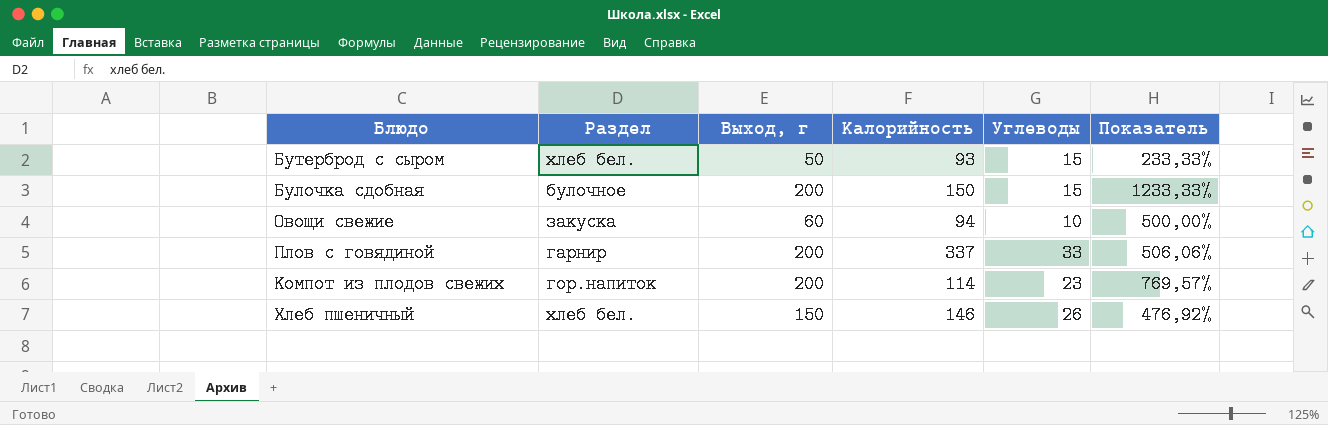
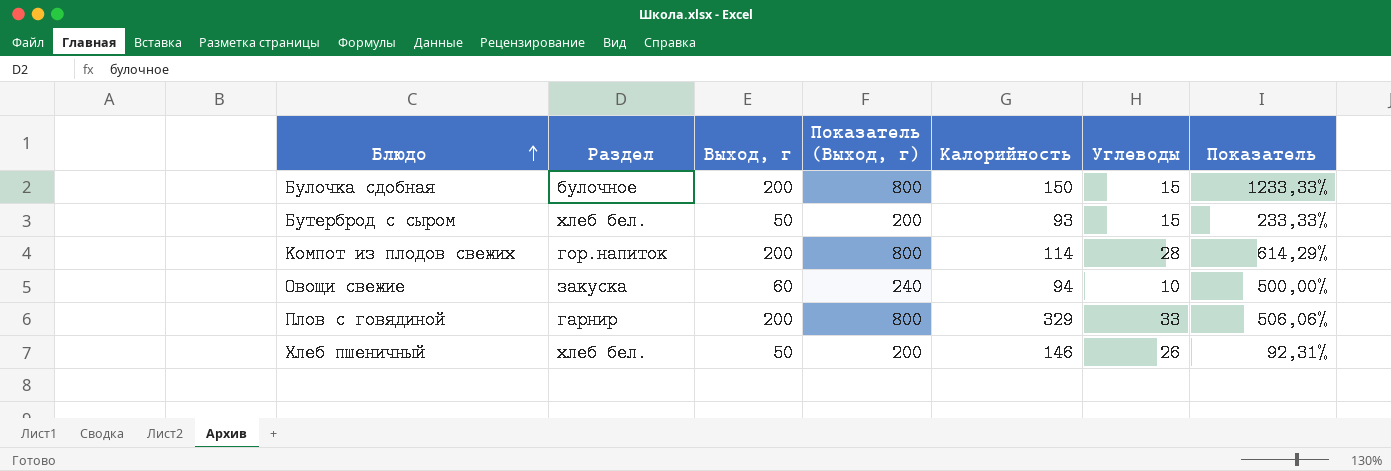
row order: none -> Блюдо ascending
column Показатель (Выход, г) | formula: none -> [Выход, г] * 4
Компот из плодов свежих | Углеводы: 23 -> 28
Компот из плодов свежих | Показатель: 769,57% -> 614,29%
Плов с говядиной | Калорийность: 337 -> 329
Хлеб пшеничный | Выход, г: 150 -> 50
Хлеб пшеничный | Показатель: 476,92% -> 92,31%

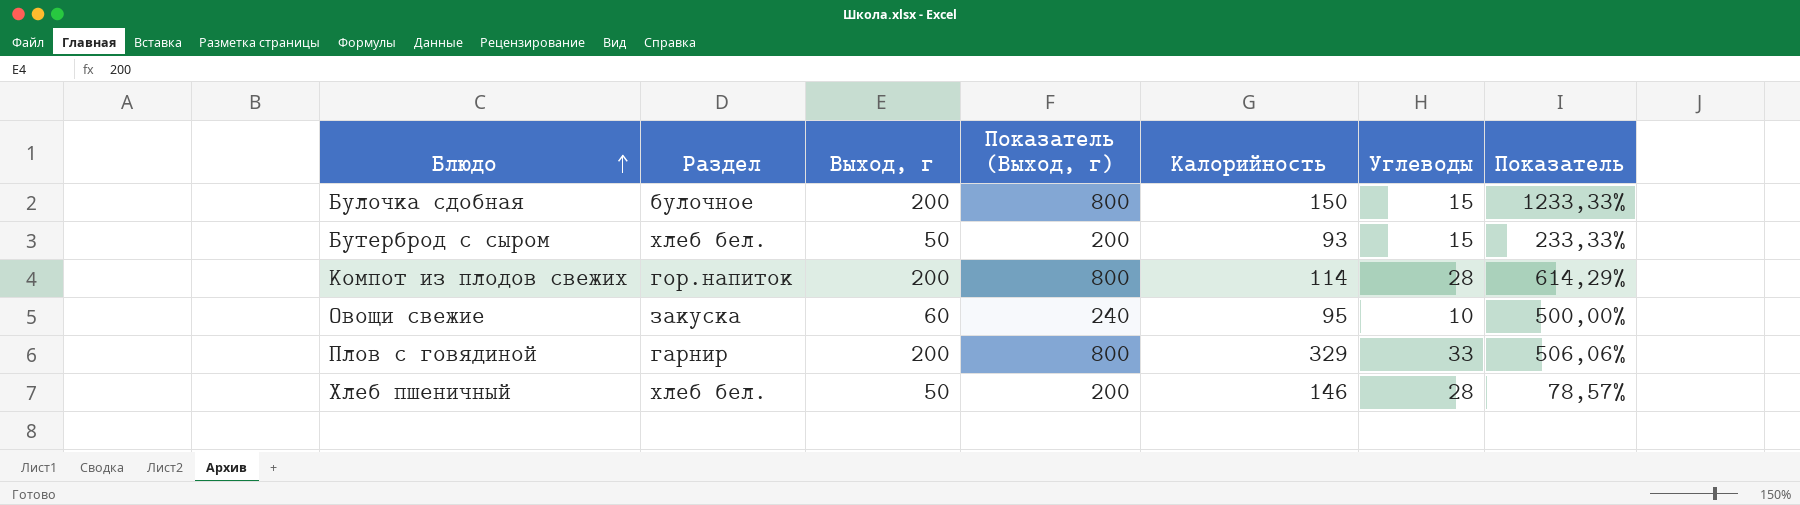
Овощи свежие | Калорийность: 94 -> 95
Хлеб пшеничный | Углеводы: 26 -> 28
Хлеб пшеничный | Показатель: 92,31% -> 78,57%

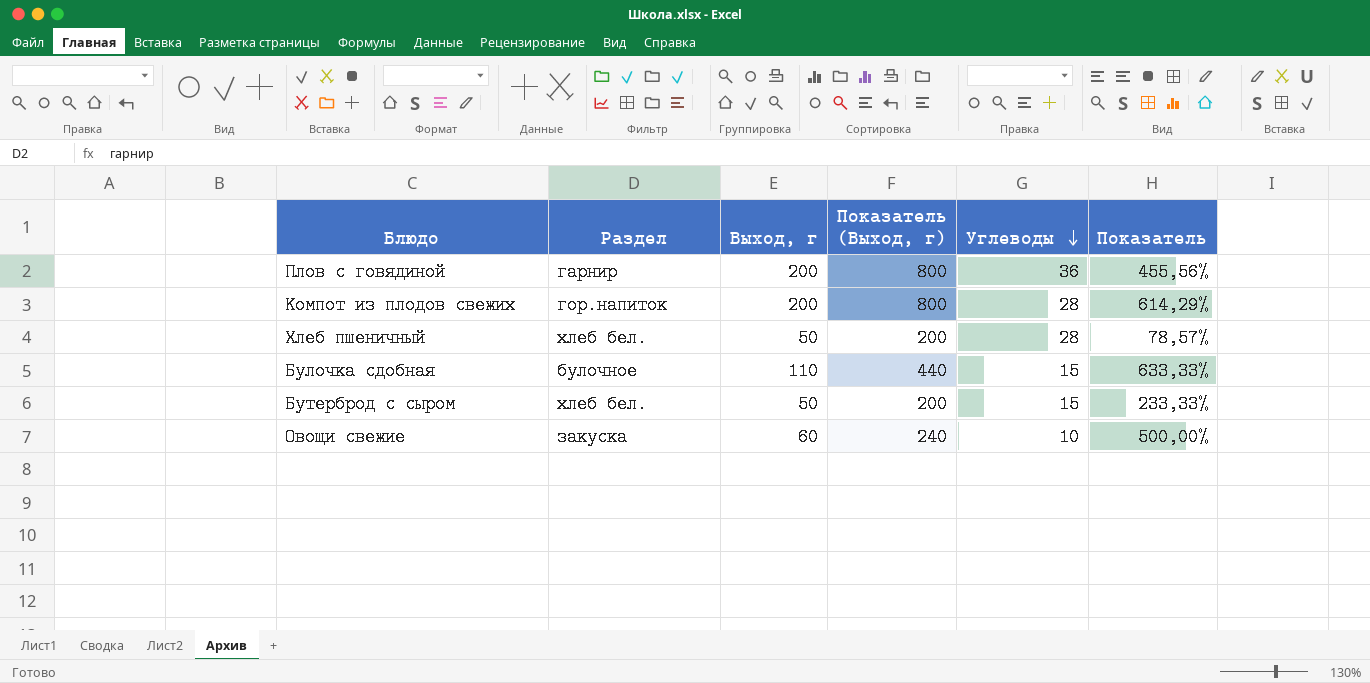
row order: Блюдо ascending -> Углеводы descending
column Калорийность | position: 5 -> none
Плов с говядиной | Углеводы: 33 -> 36
Плов с говядиной | Показатель: 506,06% -> 455,56%
Булочка сдобная | Выход, г: 200 -> 110
Булочка сдобная | Показатель (Выход, г): 800 -> 440
Булочка сдобная | Показатель: 1233,33% -> 633,33%

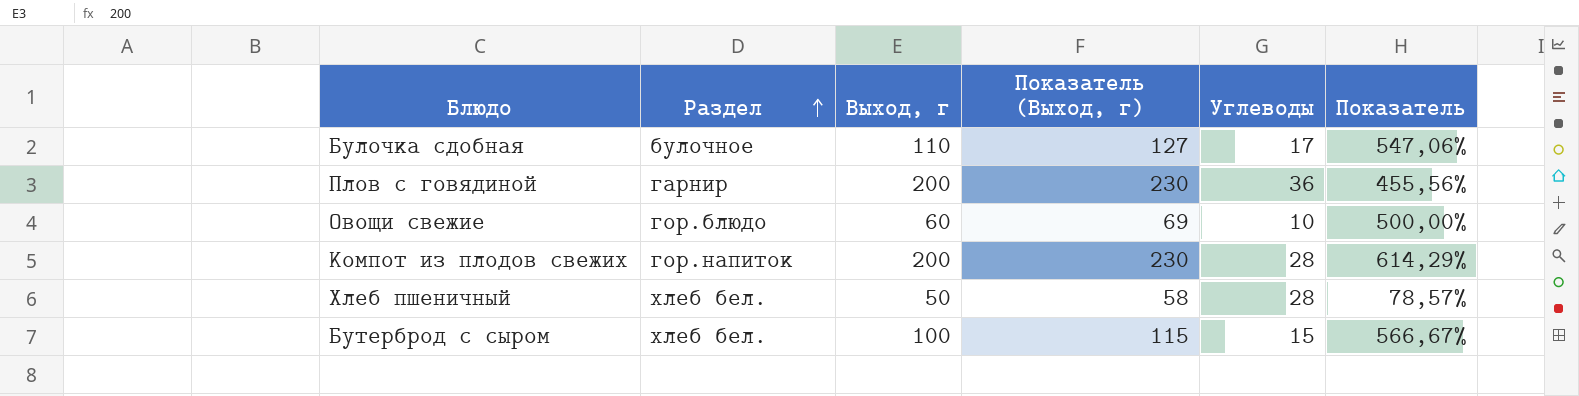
row order: Углеводы descending -> Раздел ascending
column Показатель (Выход, г) | formula: [Выход, г] * 4 -> [Выход, г] * 1,15
Булочка сдобная | Углеводы: 15 -> 17
Булочка сдобная | Показатель: 633,33% -> 547,06%
Овощи свежие | Раздел: закуска -> гор.блюдо
Бутерброд с сыром | Выход, г: 50 -> 100
Бутерброд с сыром | Показатель: 233,33% -> 566,67%

